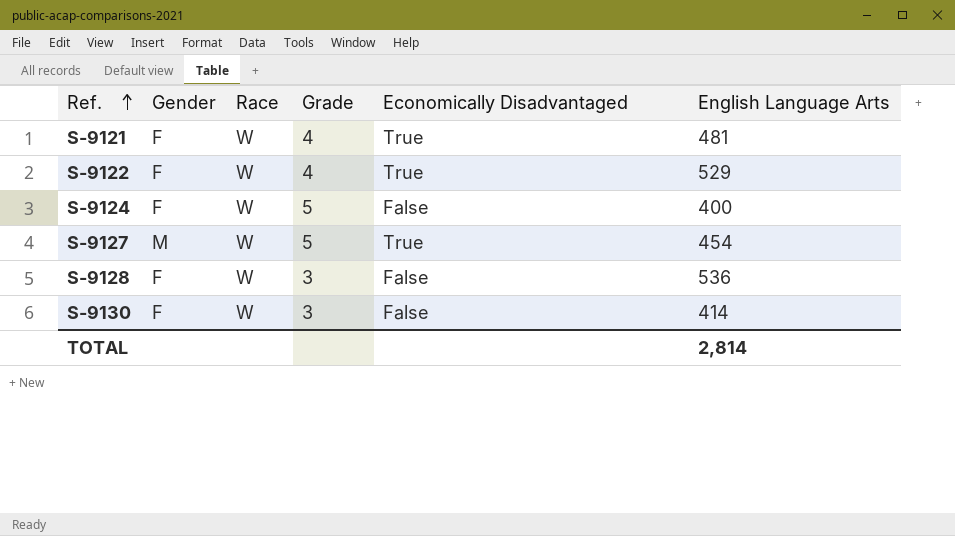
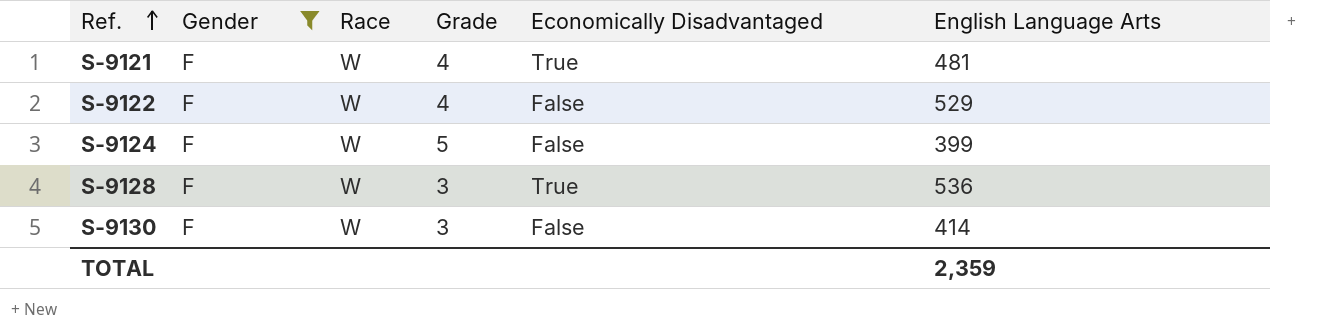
filter: none -> Gender = F
S-9122 | Economically Disadvantaged: True -> False
S-9124 | English Language Arts: 400 -> 399
S-9128 | Economically Disadvantaged: False -> True
TOTAL | English Language Arts: 2,814 -> 2,359

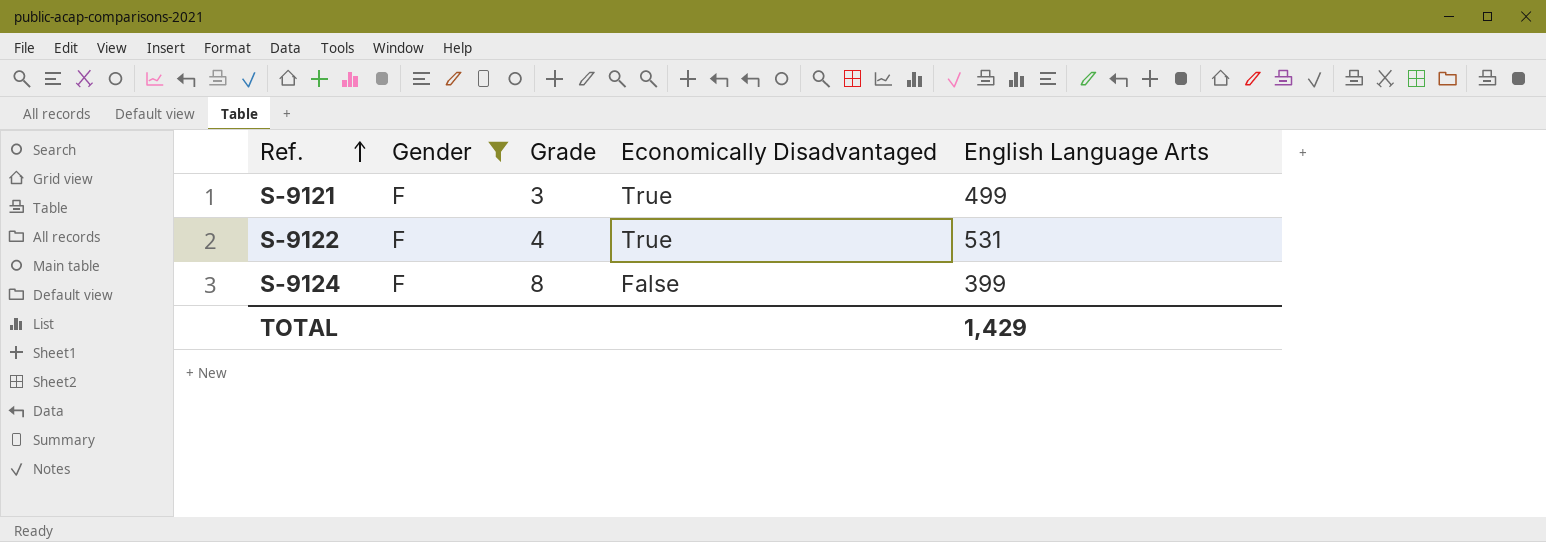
column Race | position: 3 -> none
row S-9128: F | W | 3 | True | 536 -> none
row S-9130: F | W | 3 | False | 414 -> none
S-9121 | Grade: 4 -> 3
S-9121 | English Language Arts: 481 -> 499
S-9122 | Economically Disadvantaged: False -> True
S-9122 | English Language Arts: 529 -> 531
S-9124 | Grade: 5 -> 8
TOTAL | English Language Arts: 2,359 -> 1,429

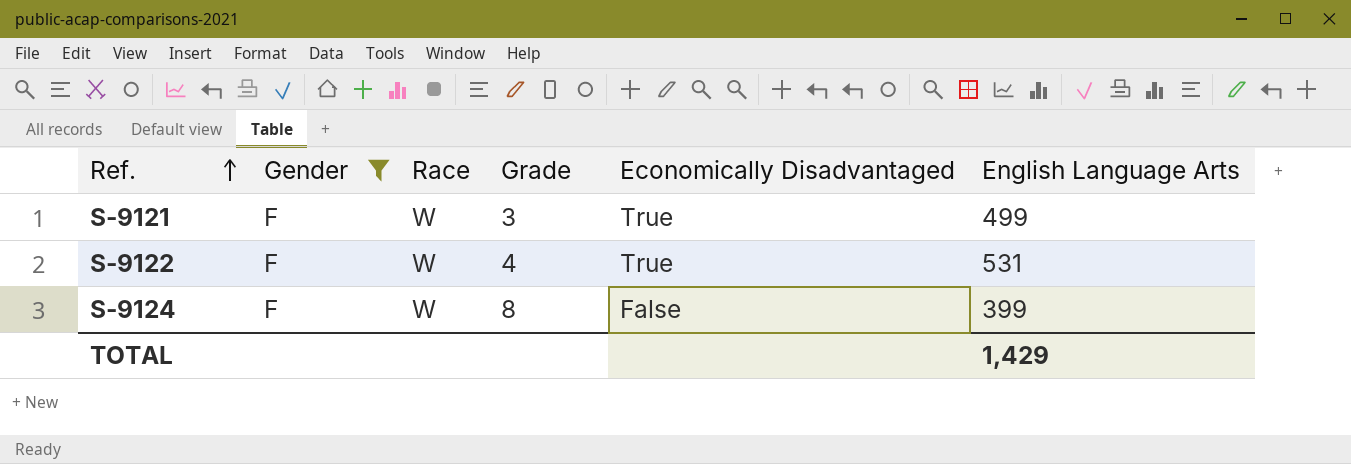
column Race | position: none -> 3

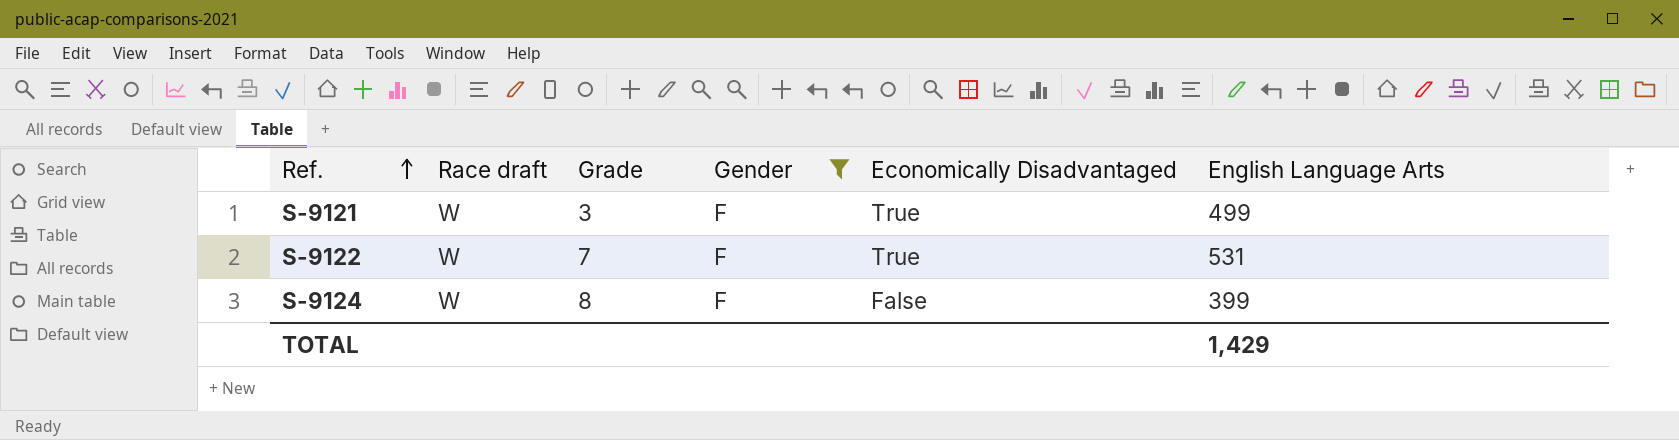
column name: Race -> Race draft
column Gender | position: 2 -> 4
S-9122 | Grade: 4 -> 7

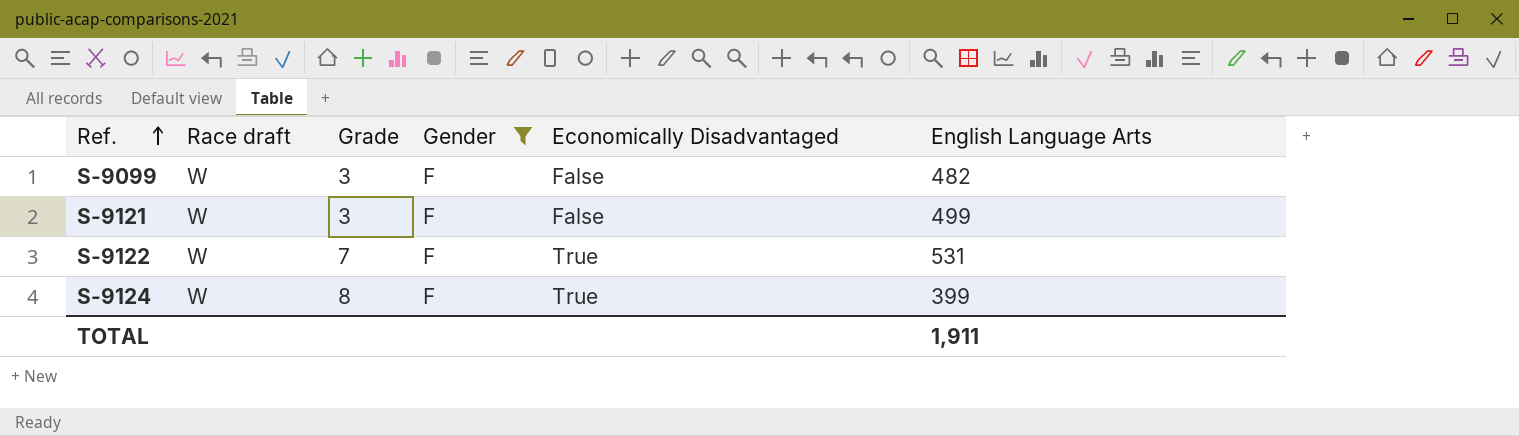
row S-9099: none -> W | 3 | F | False | 482
S-9121 | Economically Disadvantaged: True -> False
S-9124 | Economically Disadvantaged: False -> True
TOTAL | English Language Arts: 1,429 -> 1,911

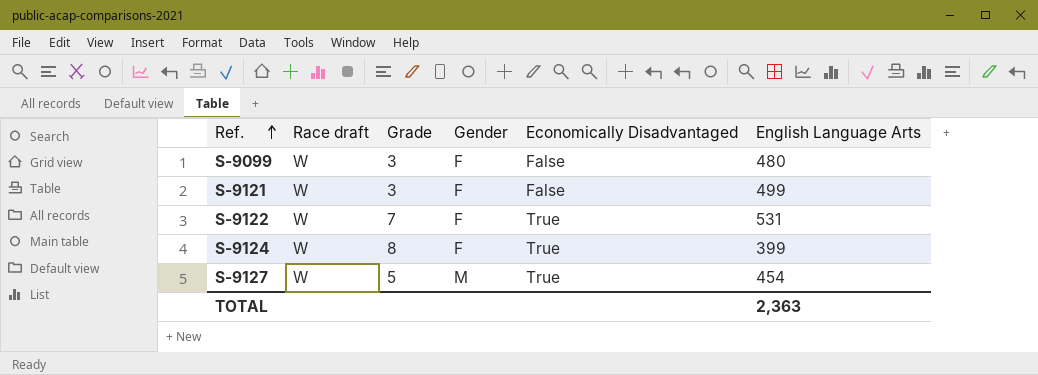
filter: Gender = F -> none
S-9099 | English Language Arts: 482 -> 480
TOTAL | English Language Arts: 1,911 -> 2,363

